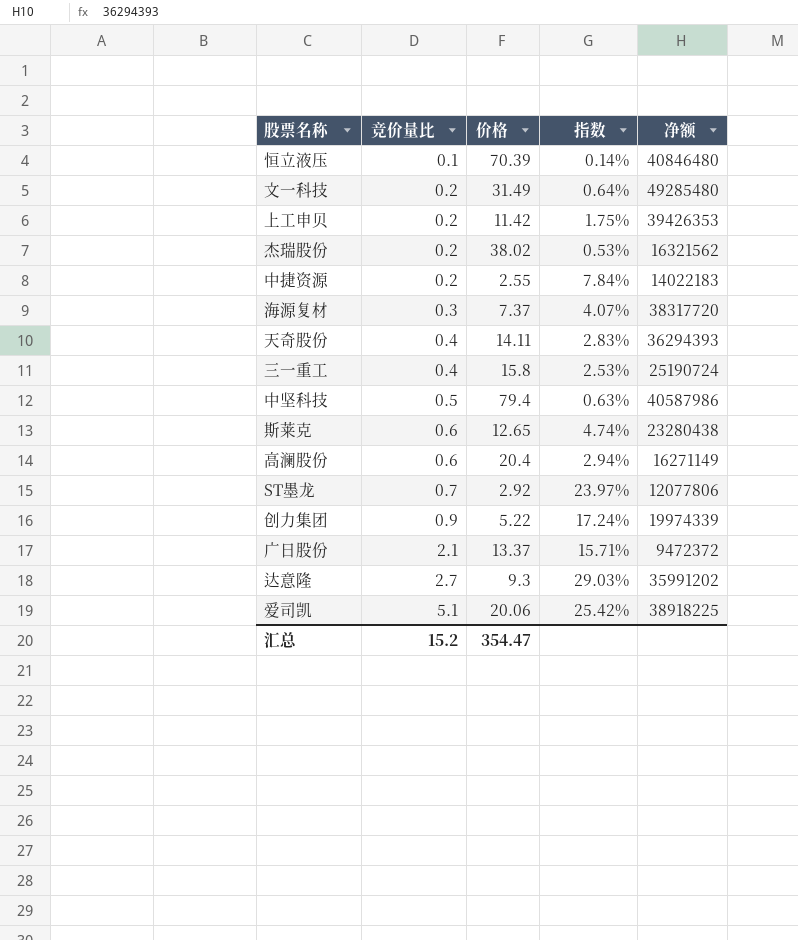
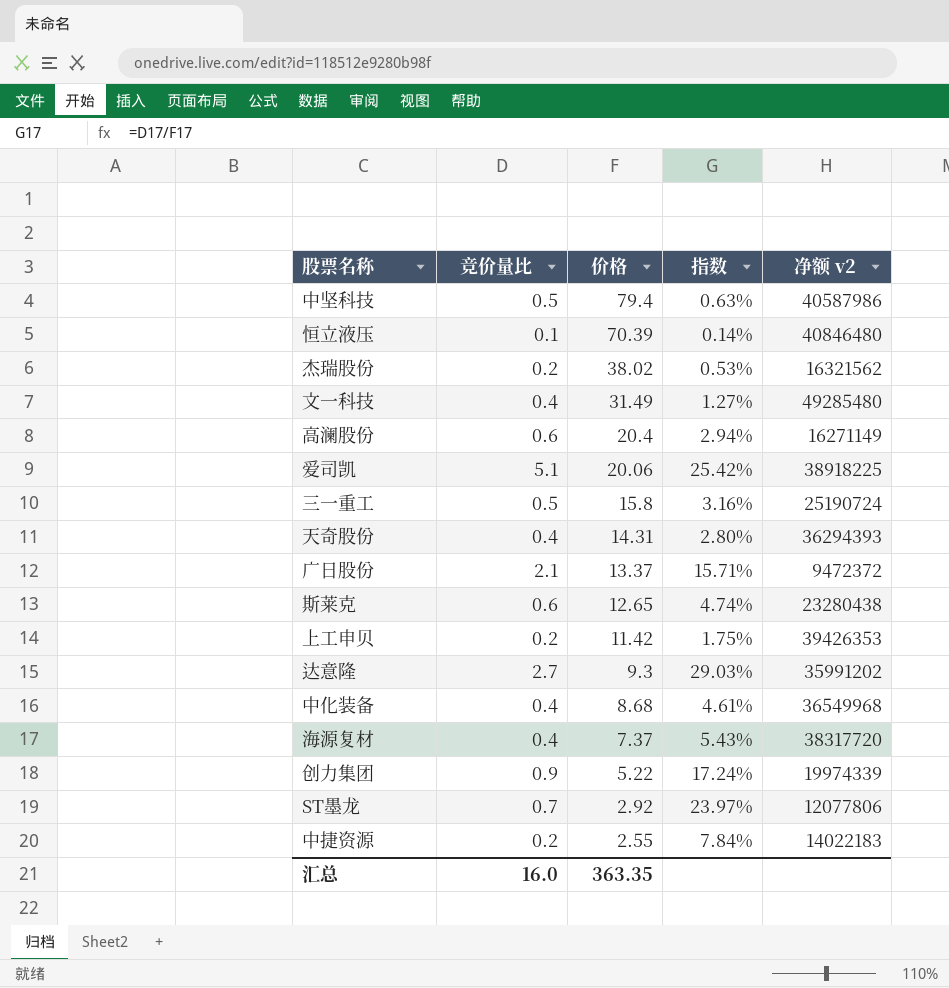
row order: 竞价量比 ascending -> 价格 descending
column name: 净额 -> 净额 v2
文一科技 | 竞价量比: 0.2 -> 0.4
文一科技 | 指数: 0.64% -> 1.27%
三一重工 | 竞价量比: 0.4 -> 0.5
三一重工 | 指数: 2.53% -> 3.16%
天奇股份 | 价格: 14.11 -> 14.31
天奇股份 | 指数: 2.83% -> 2.80%
row 中化装备: none -> 0.4 | 8.68 | 4.61% | 36549968
海源复材 | 竞价量比: 0.3 -> 0.4
海源复材 | 指数: 4.07% -> 5.43%
汇总 | 竞价量比: 15.2 -> 16.0
汇总 | 价格: 354.47 -> 363.35

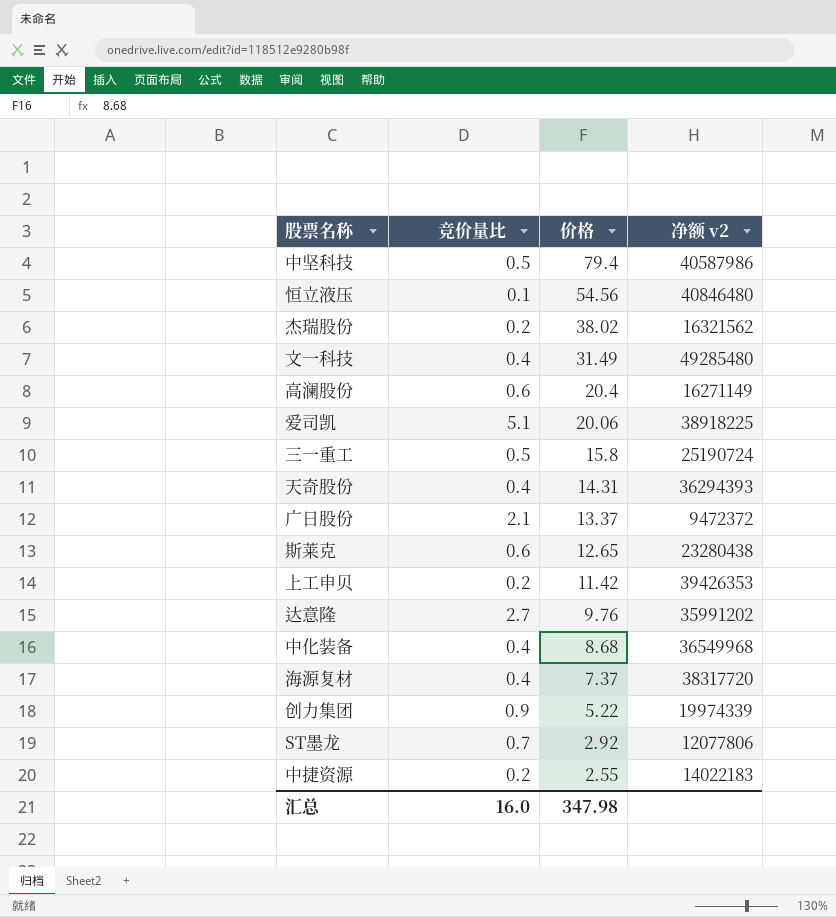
column 指数 | formula: [竞价量比] / [价格] -> none
恒立液压 | 价格: 70.39 -> 54.56
达意隆 | 价格: 9.3 -> 9.76
汇总 | 价格: 363.35 -> 347.98

